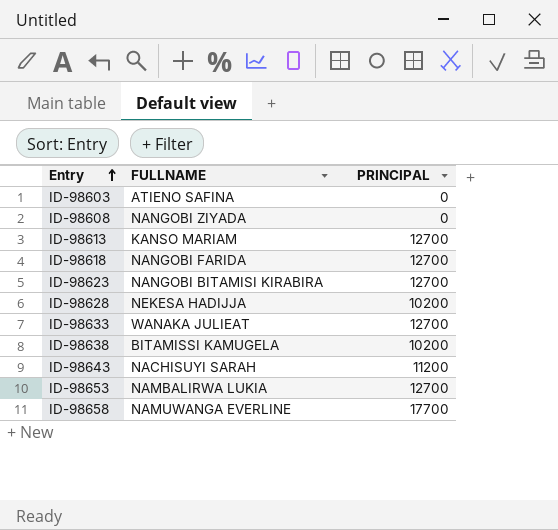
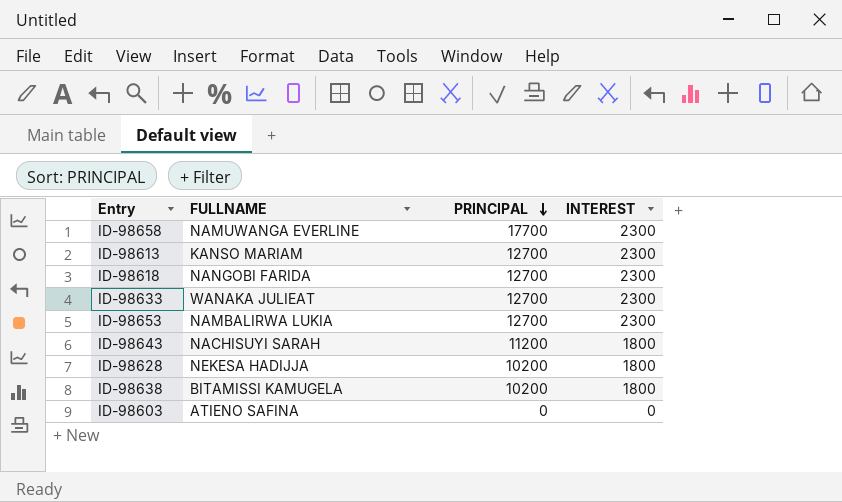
row order: Entry ascending -> PRINCIPAL descending
column INTEREST | position: none -> 4
row ID-98608: NANGOBI ZIYADA | 0 -> none
row ID-98623: NANGOBI BITAMISI KIRABIRA | 12700 -> none

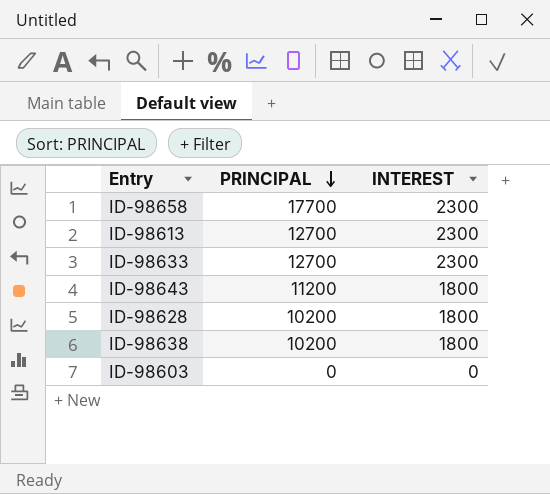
column FULLNAME | position: 2 -> none
row ID-98618: NANGOBI FARIDA | 12700 | 2300 -> none
row ID-98653: NAMBALIRWA LUKIA | 12700 | 2300 -> none

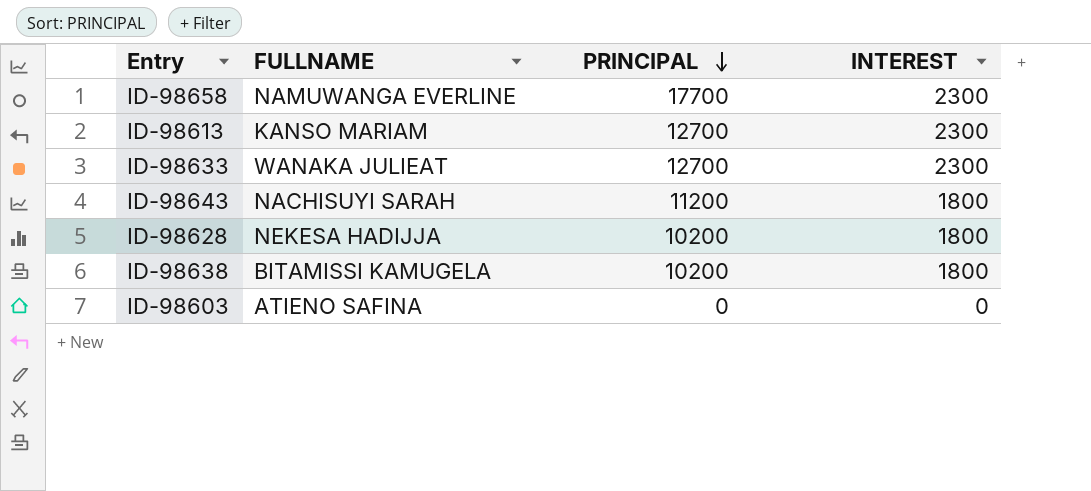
column FULLNAME | position: none -> 2

